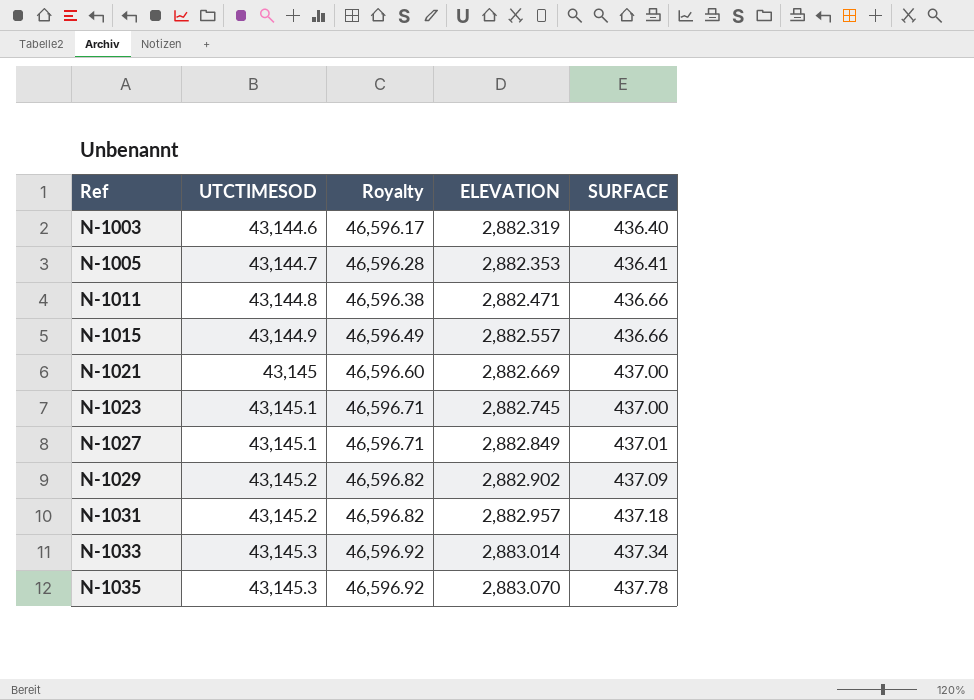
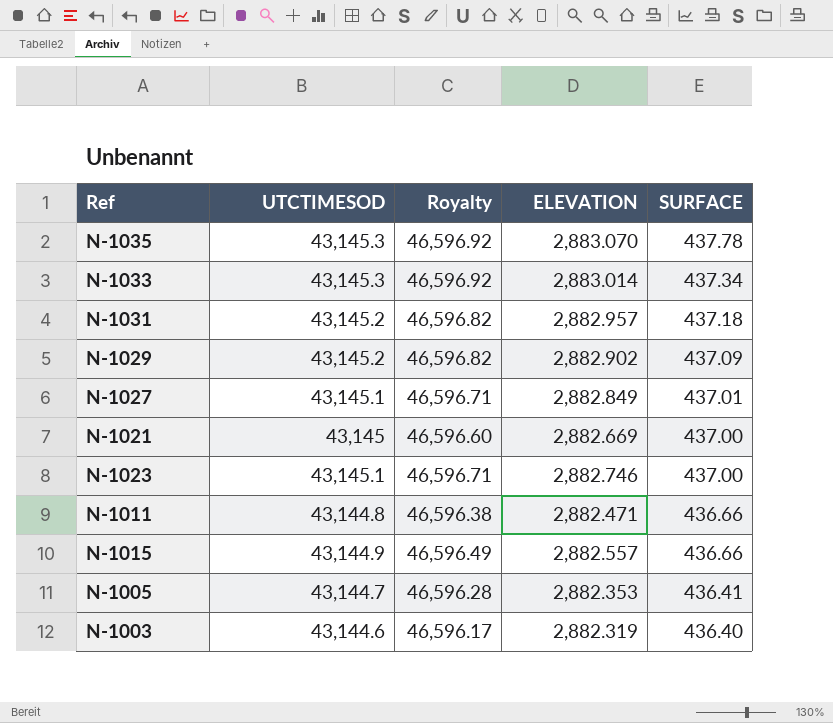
row order: Ref ascending -> SURFACE descending
N-1023 | ELEVATION: 2,882.745 -> 2,882.746

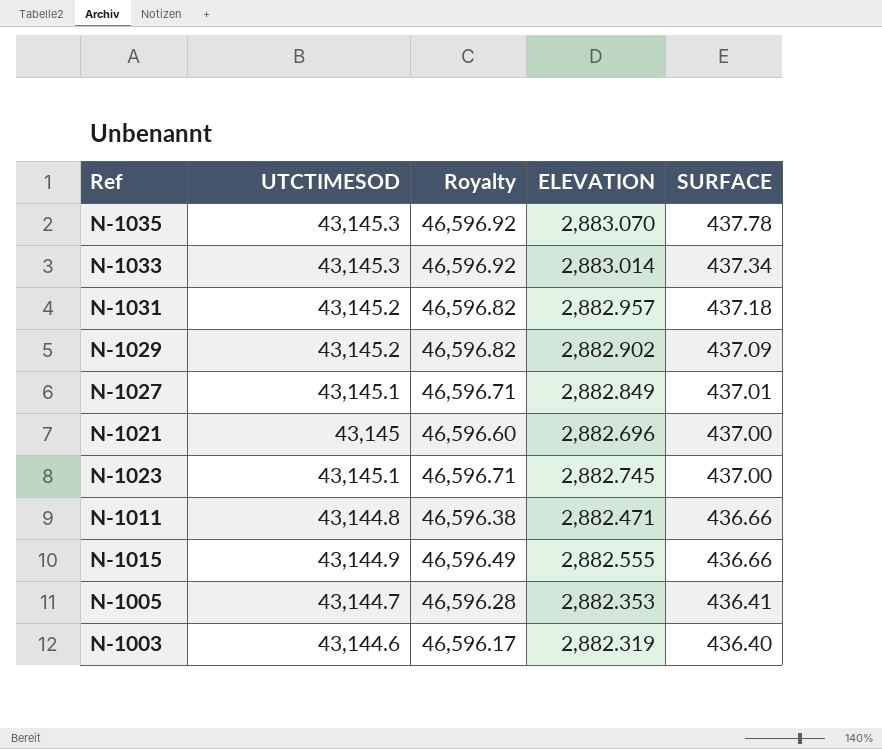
N-1021 | ELEVATION: 2,882.669 -> 2,882.696
N-1023 | ELEVATION: 2,882.746 -> 2,882.745
N-1015 | ELEVATION: 2,882.557 -> 2,882.555

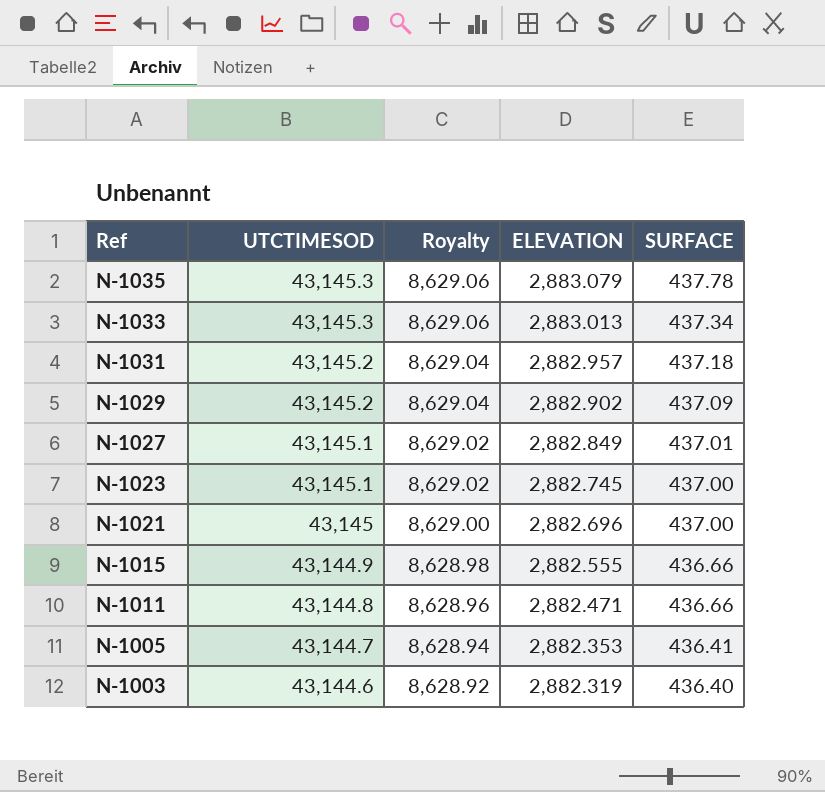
row order: SURFACE descending -> Ref descending
column Royalty | formula: [UTCTIMESOD] * 1.08 -> [UTCTIMESOD] * 0.2
N-1035 | ELEVATION: 2,883.070 -> 2,883.079
N-1033 | ELEVATION: 2,883.014 -> 2,883.013

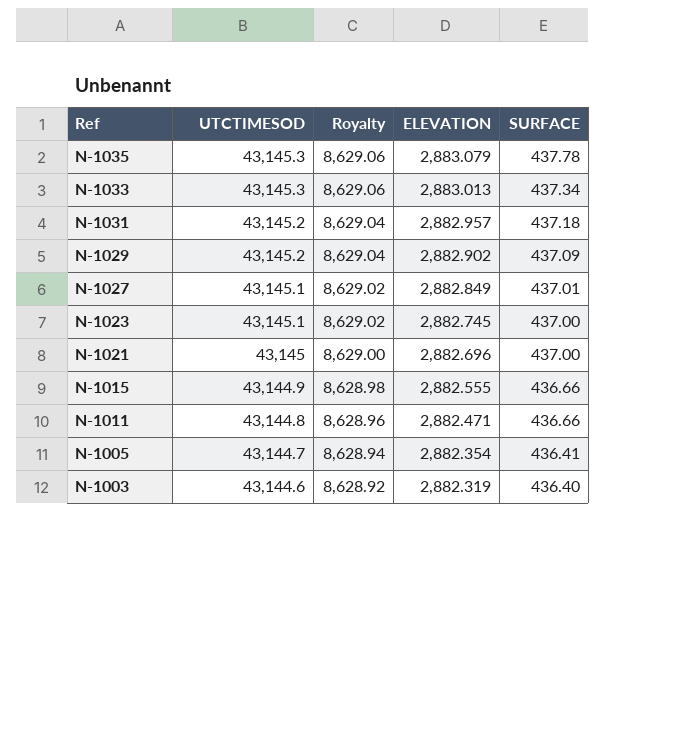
N-1005 | ELEVATION: 2,882.353 -> 2,882.354

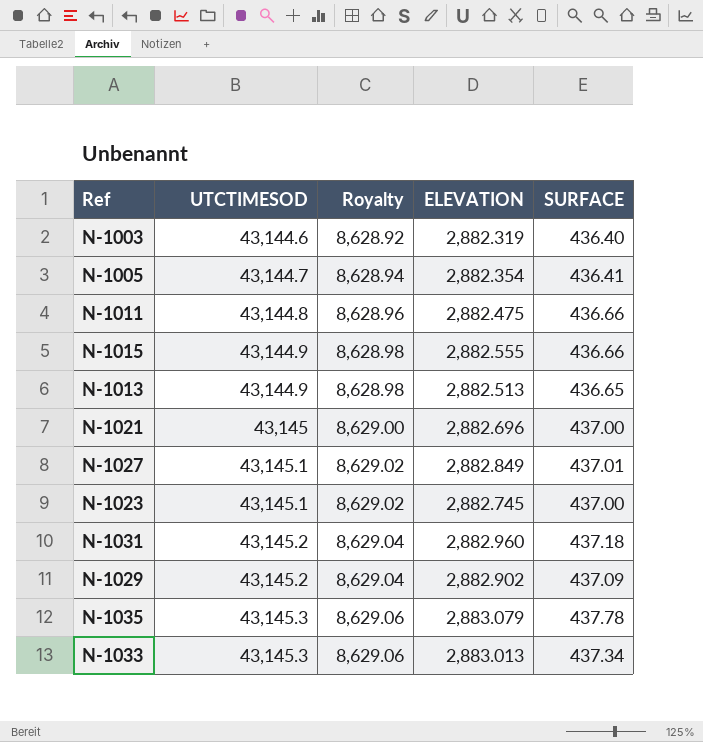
row order: Ref descending -> UTCTIMESOD ascending
N-1011 | ELEVATION: 2,882.471 -> 2,882.475
row N-1013: none -> 43,144.9 | 8,628.98 | 2,882.513 | 436.65
N-1031 | ELEVATION: 2,882.957 -> 2,882.960

